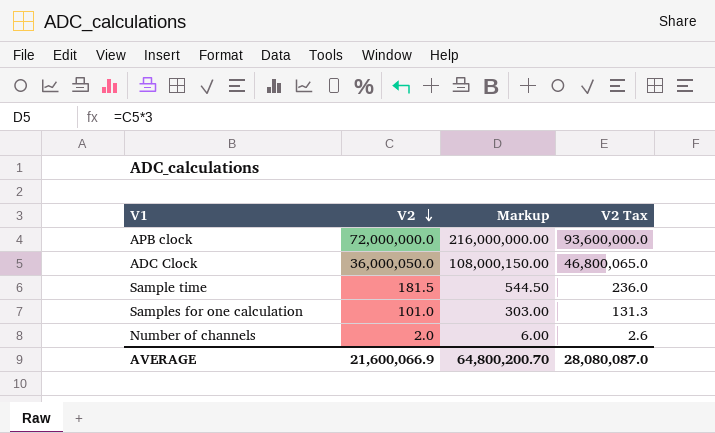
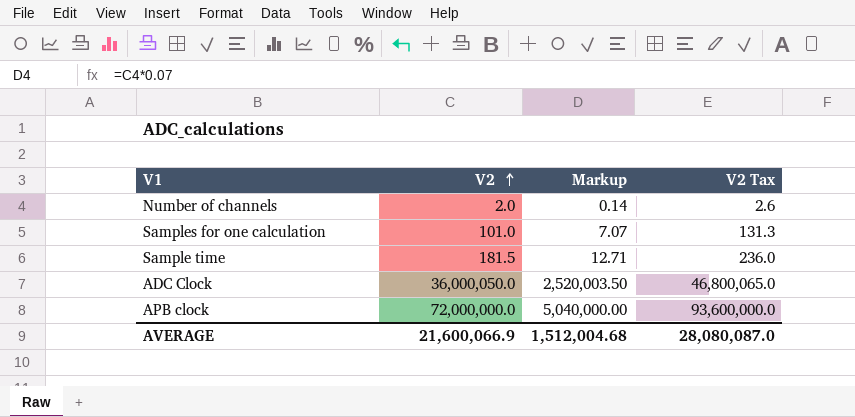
row order: V2 descending -> V2 ascending
column Markup | formula: [V2] * 3 -> [V2] * 0.07
AVERAGE | Markup: 64,800,200.70 -> 1,512,004.68

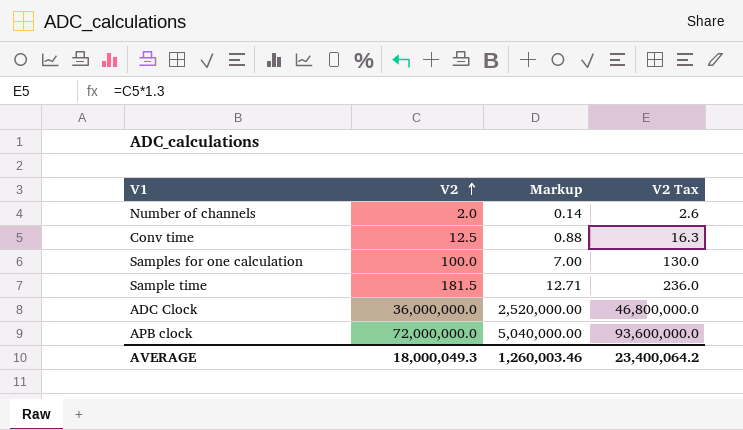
row Conv time: none -> 12.5 | 0.88 | 16.3
Samples for one calculation | V2: 101.0 -> 100.0
Samples for one calculation | Markup: 7.07 -> 7.00
Samples for one calculation | V2 Tax: 131.3 -> 130.0
ADC Clock | V2: 36,000,050.0 -> 36,000,000.0
ADC Clock | Markup: 2,520,003.50 -> 2,520,000.00
ADC Clock | V2 Tax: 46,800,065.0 -> 46,800,000.0
AVERAGE | V2: 21,600,066.9 -> 18,000,049.3
AVERAGE | Markup: 1,512,004.68 -> 1,260,003.46
AVERAGE | V2 Tax: 28,080,087.0 -> 23,400,064.2

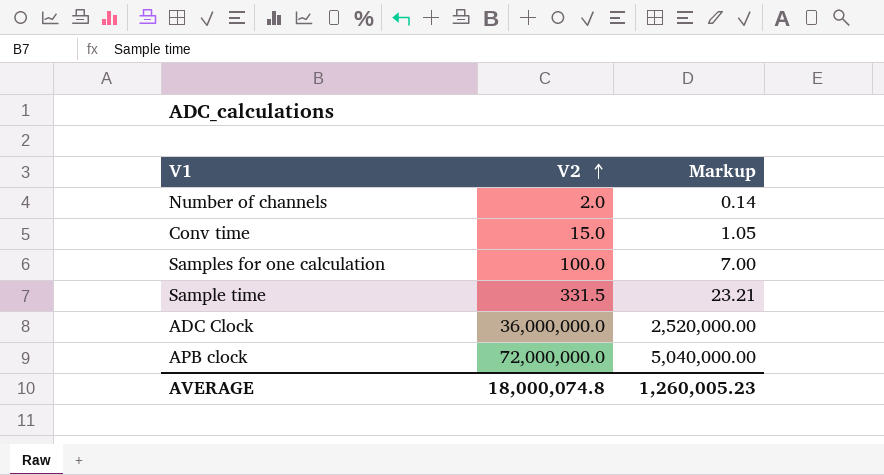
column V2 Tax | formula: [V2] * 1.3 -> none
Conv time | V2: 12.5 -> 15.0
Conv time | Markup: 0.88 -> 1.05
Sample time | V2: 181.5 -> 331.5
Sample time | Markup: 12.71 -> 23.21
AVERAGE | V2: 18,000,049.3 -> 18,000,074.8
AVERAGE | Markup: 1,260,003.46 -> 1,260,005.23

